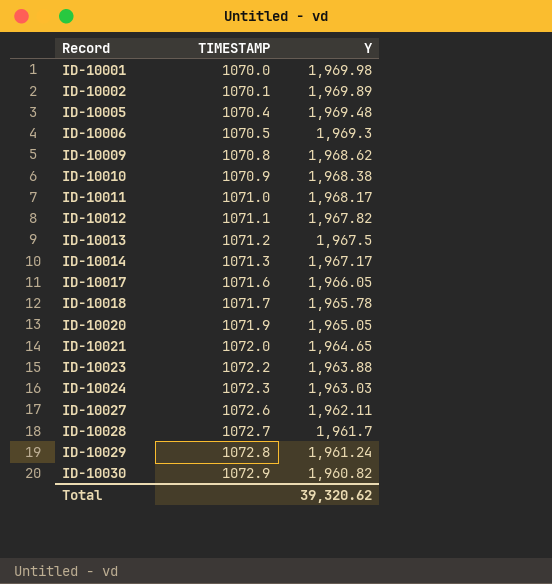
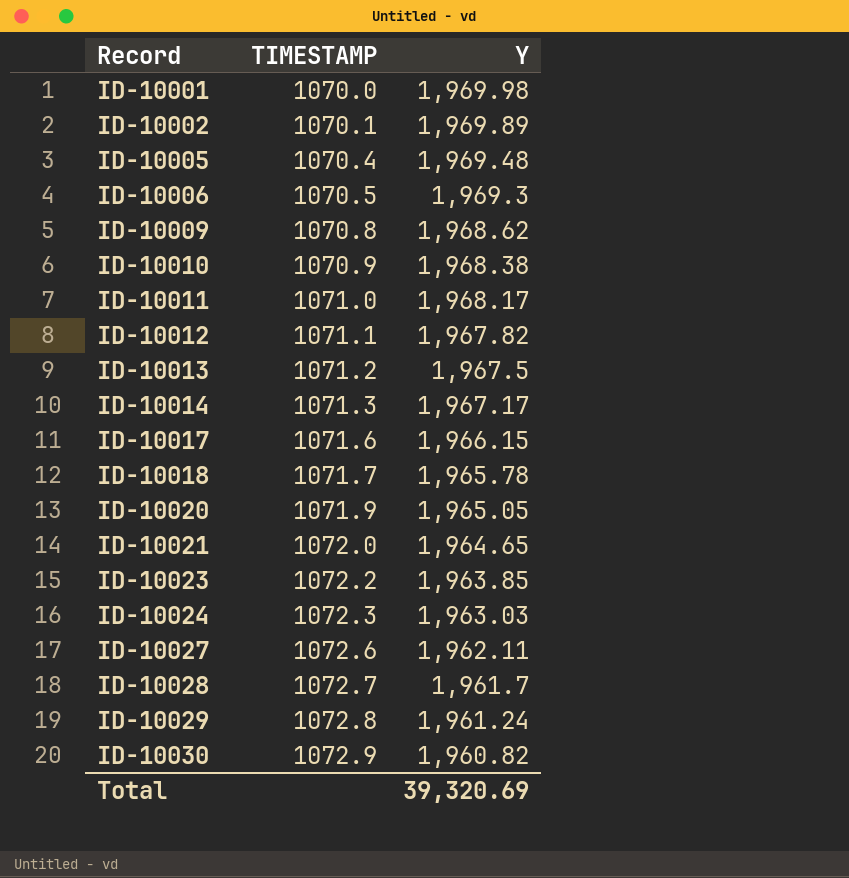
ID-10017 | Y: 1,966.05 -> 1,966.15
ID-10023 | Y: 1,963.88 -> 1,963.85
Total | Y: 39,320.62 -> 39,320.69

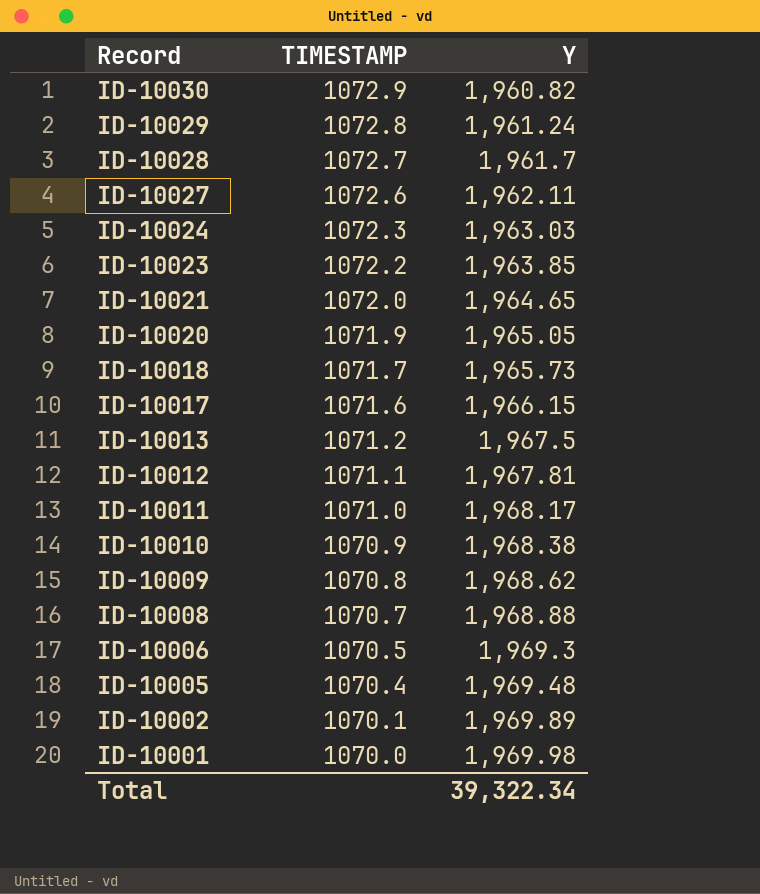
row order: Record ascending -> Record descending
row ID-10014: 1071.3 | 1,967.17 -> none
ID-10018 | Y: 1,965.78 -> 1,965.73
ID-10012 | Y: 1,967.82 -> 1,967.81
row ID-10008: none -> 1070.7 | 1,968.88
Total | Y: 39,320.69 -> 39,322.34

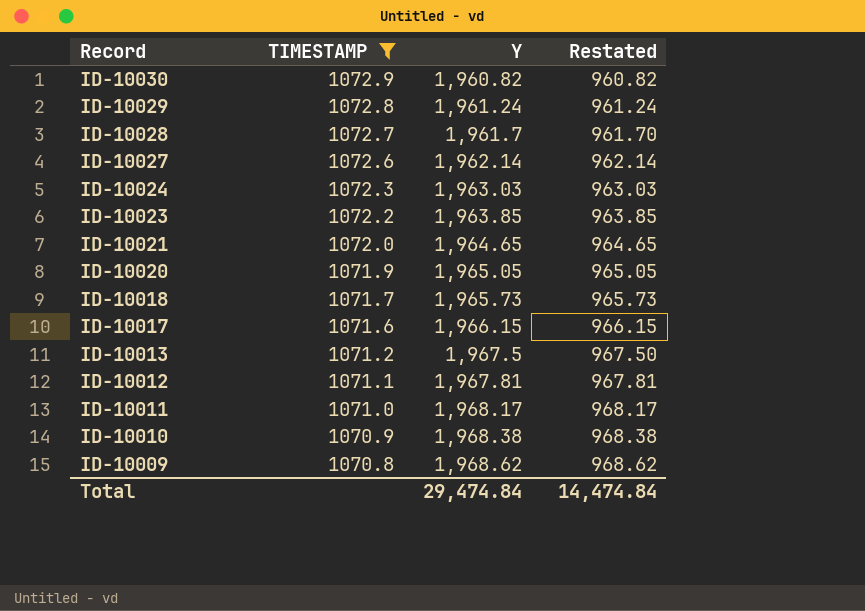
filter: none -> TIMESTAMP >= 1070.8
column Restated | formula: none -> [Y] - 1000
ID-10027 | Y: 1,962.11 -> 1,962.14
Total | Y: 39,322.34 -> 29,474.84

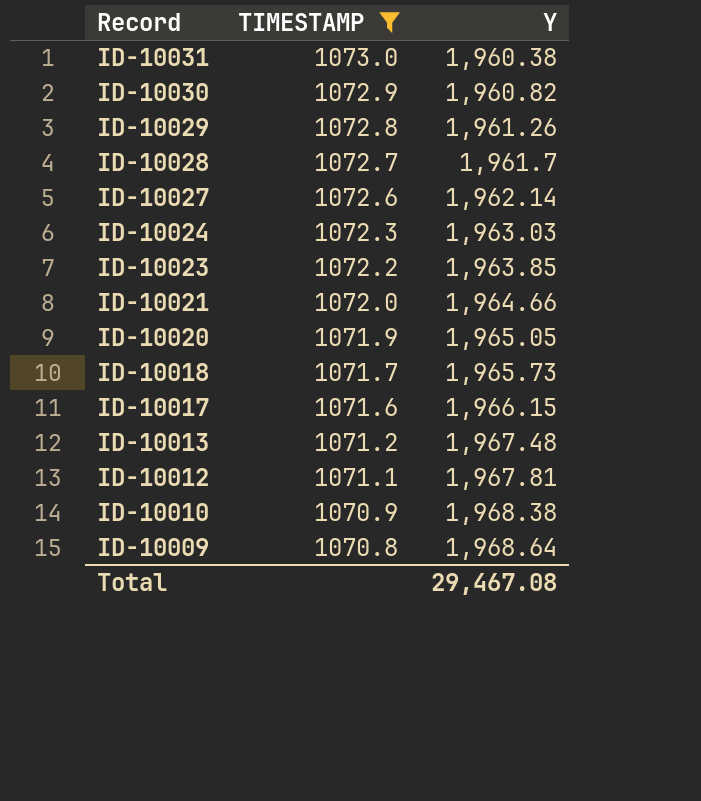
column Restated | formula: [Y] - 1000 -> none
row ID-10011: 1071.0 | 1,968.17 | 968.17 -> none
row ID-10031: none -> 1073.0 | 1,960.38
ID-10029 | Y: 1,961.24 -> 1,961.26
ID-10021 | Y: 1,964.65 -> 1,964.66
ID-10013 | Y: 1,967.5 -> 1,967.48
ID-10009 | Y: 1,968.62 -> 1,968.64
Total | Y: 29,474.84 -> 29,467.08

